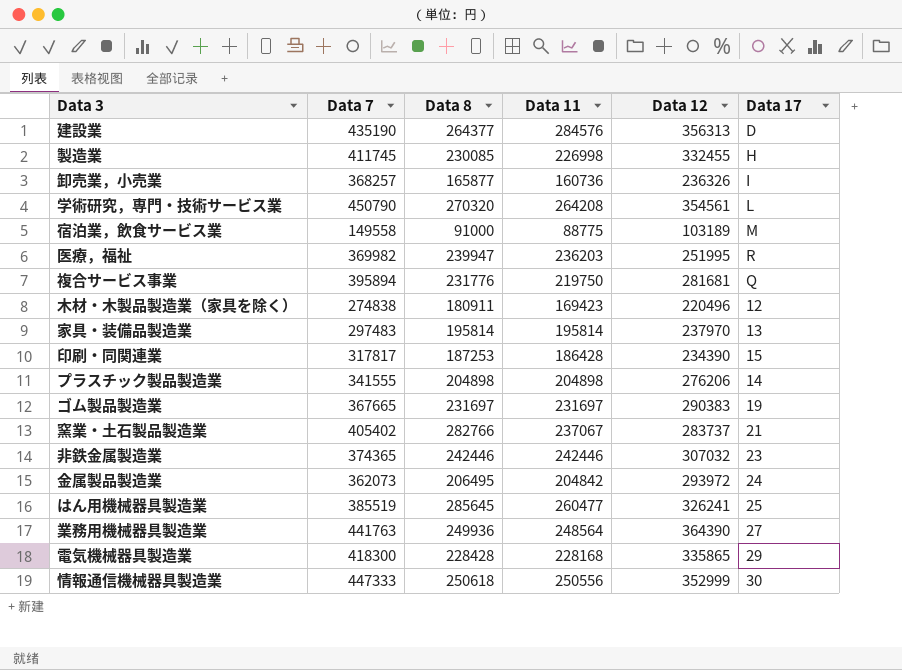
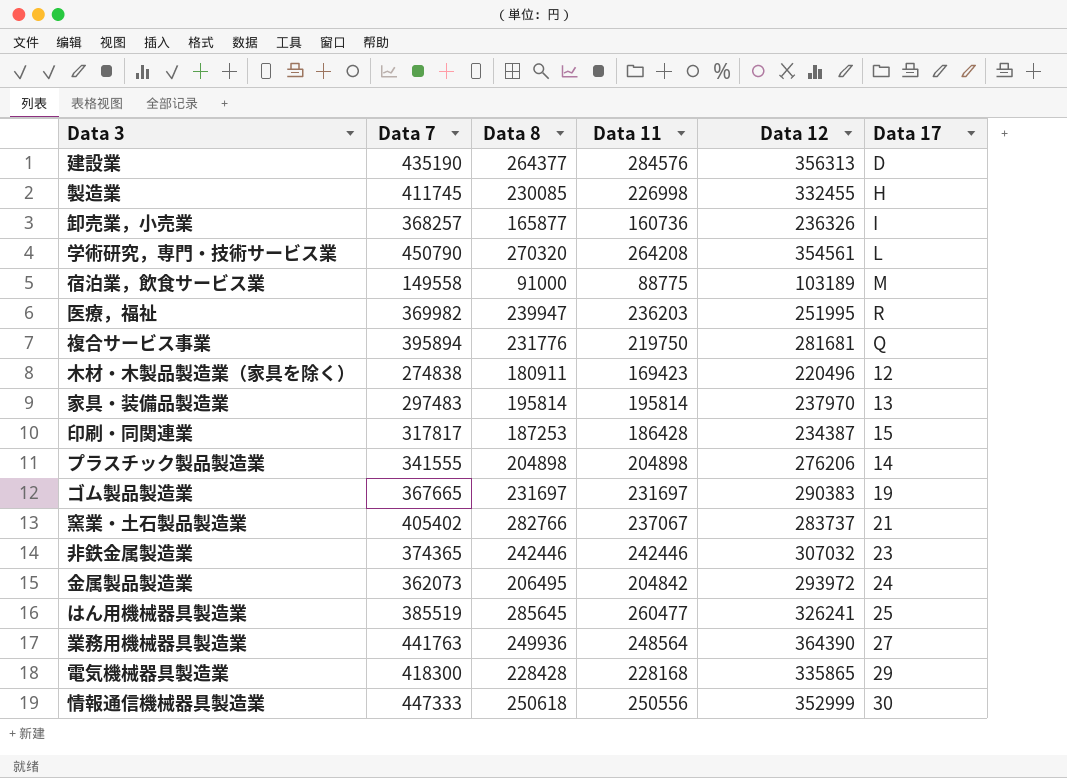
印刷・同関連業 | Data 12: 234390 -> 234387

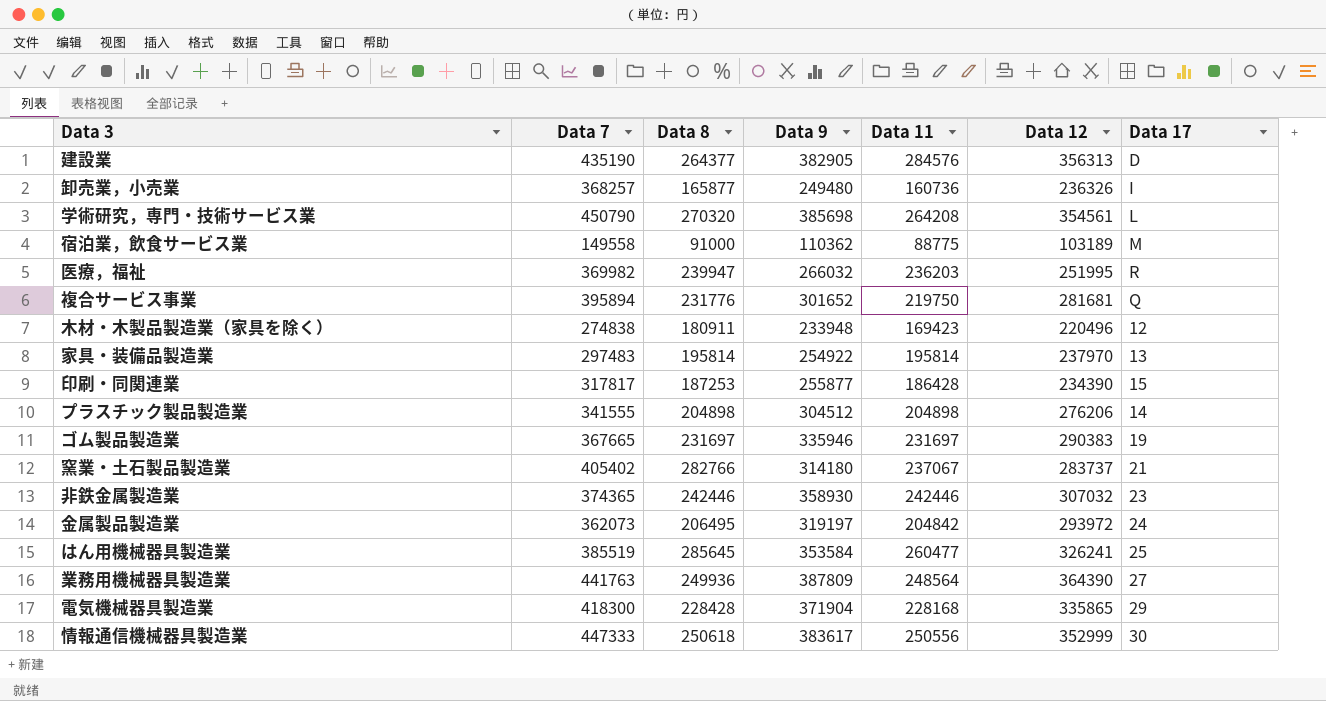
column Data 9 | position: none -> 4
row 製造業: 411745 | 230085 | 226998 | 332455 | H -> none
印刷・同関連業 | Data 12: 234387 -> 234390

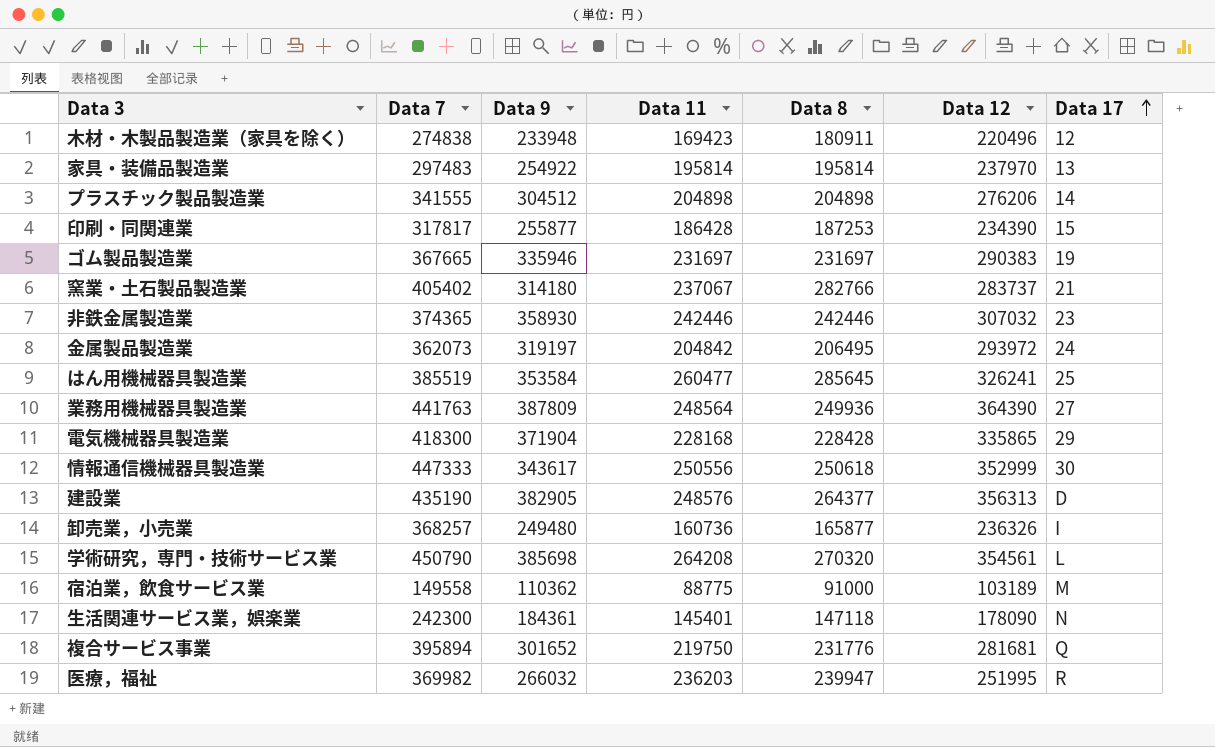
row order: none -> Data 17 ascending
column Data 8 | position: 3 -> 5
情報通信機械器具製造業 | Data 9: 383617 -> 343617
建設業 | Data 11: 284576 -> 248576
row 生活関連サービス業，娯楽業: none -> 242300 | 184361 | 145401 | 147118 | 178090 | N

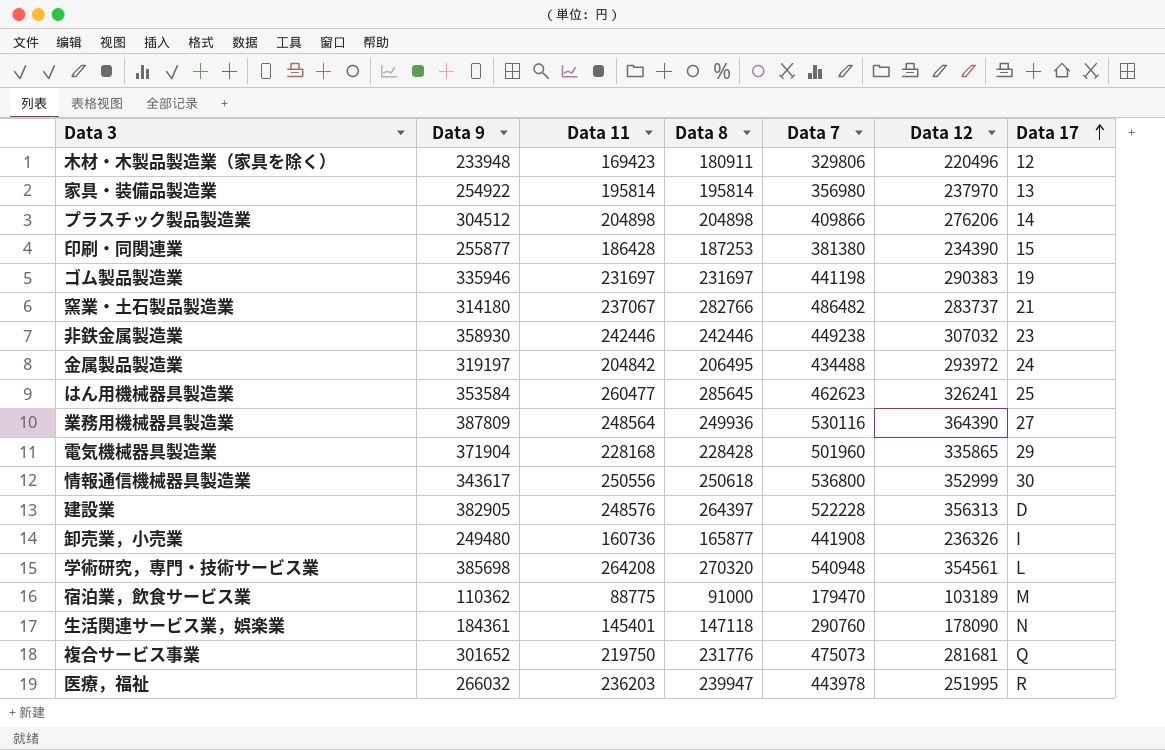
column Data 7 | position: 2 -> 5
木材・木製品製造業（家具を除く） | Data 7: 274838 -> 329806
家具・装備品製造業 | Data 7: 297483 -> 356980
プラスチック製品製造業 | Data 7: 341555 -> 409866
印刷・同関連業 | Data 7: 317817 -> 381380
ゴム製品製造業 | Data 7: 367665 -> 441198
窯業・土石製品製造業 | Data 7: 405402 -> 486482
非鉄金属製造業 | Data 7: 374365 -> 449238
金属製品製造業 | Data 7: 362073 -> 434488
はん用機械器具製造業 | Data 7: 385519 -> 462623
業務用機械器具製造業 | Data 7: 441763 -> 530116
電気機械器具製造業 | Data 7: 418300 -> 501960
情報通信機械器具製造業 | Data 7: 447333 -> 536800
建設業 | Data 8: 264377 -> 264397
建設業 | Data 7: 435190 -> 522228
卸売業，小売業 | Data 7: 368257 -> 441908
学術研究，専門・技術サービス業 | Data 7: 450790 -> 540948
宿泊業，飲食サービス業 | Data 7: 149558 -> 179470
生活関連サービス業，娯楽業 | Data 7: 242300 -> 290760
複合サービス事業 | Data 7: 395894 -> 475073
医療，福祉 | Data 7: 369982 -> 443978

